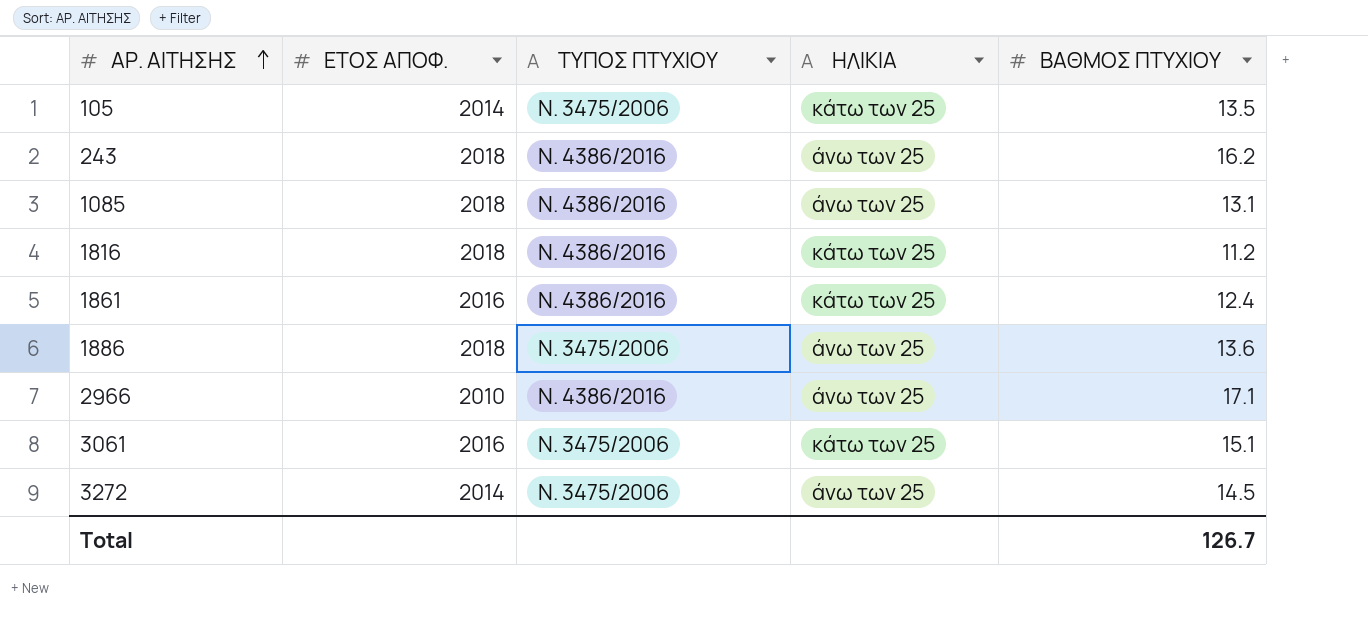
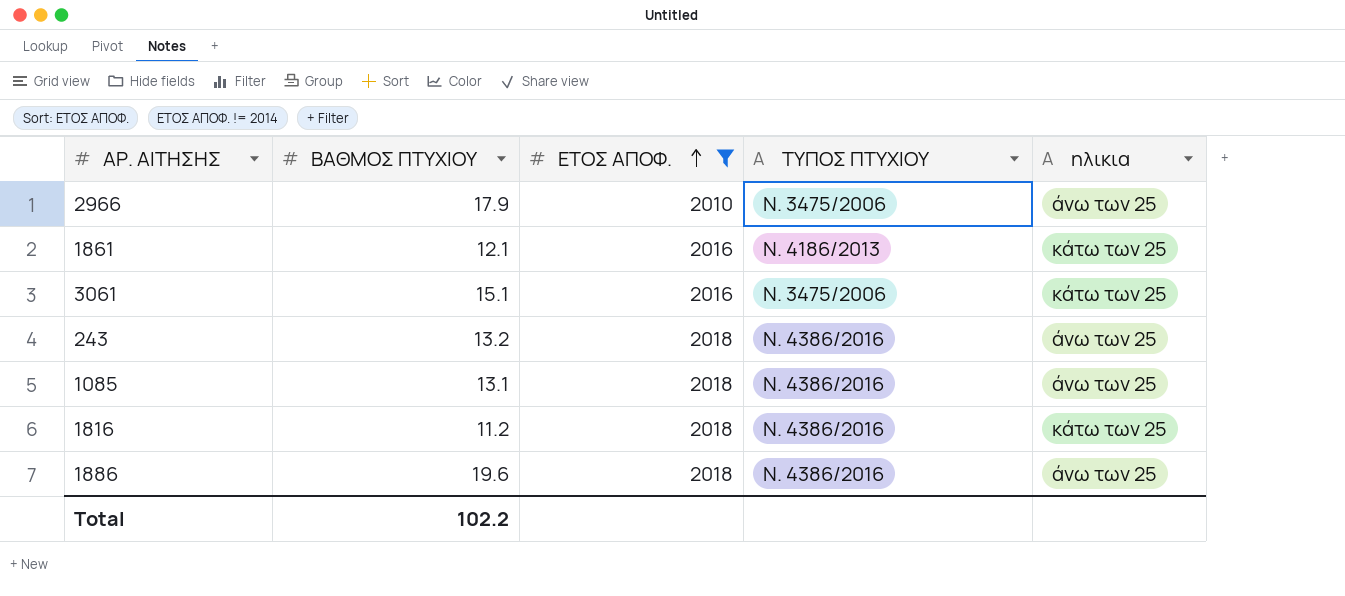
filter: none -> ΕΤΟΣ ΑΠΟΦ. != 2014
row order: ΑΡ. ΑΙΤΗΣΗΣ ascending -> ΕΤΟΣ ΑΠΟΦ. ascending
column ΒΑΘΜΟΣ ΠΤΥΧΙΟΥ | position: 5 -> 2
column name: ΗΛΙΚΙΑ -> ηλικια
2966 | ΒΑΘΜΟΣ ΠΤΥΧΙΟΥ: 17.1 -> 17.9
2966 | ΤΥΠΟΣ ΠΤΥΧΙΟΥ: Ν. 4386/2016 -> Ν. 3475/2006
1861 | ΒΑΘΜΟΣ ΠΤΥΧΙΟΥ: 12.4 -> 12.1
1861 | ΤΥΠΟΣ ΠΤΥΧΙΟΥ: Ν. 4386/2016 -> Ν. 4186/2013
243 | ΒΑΘΜΟΣ ΠΤΥΧΙΟΥ: 16.2 -> 13.2
1886 | ΒΑΘΜΟΣ ΠΤΥΧΙΟΥ: 13.6 -> 19.6
1886 | ΤΥΠΟΣ ΠΤΥΧΙΟΥ: Ν. 3475/2006 -> Ν. 4386/2016
Total | ΒΑΘΜΟΣ ΠΤΥΧΙΟΥ: 126.7 -> 102.2

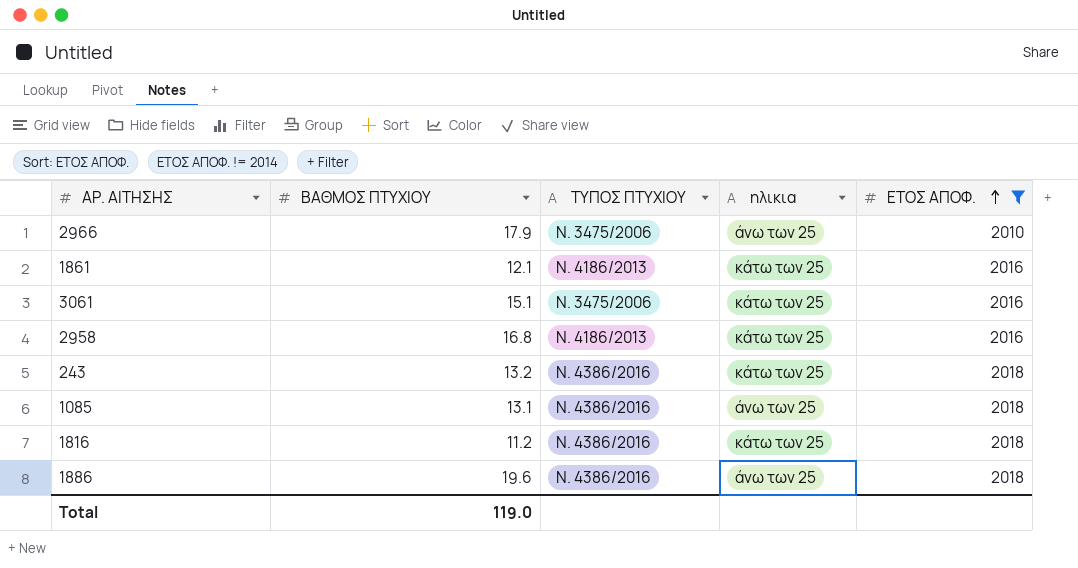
column ΕΤΟΣ ΑΠΟΦ. | position: 3 -> 5
row 2958: none -> 16.8 | Ν. 4186/2013 | κάτω των 25 | 2016
243 | ηλικια: άνω των 25 -> κάτω των 25
Total | ΒΑΘΜΟΣ ΠΤΥΧΙΟΥ: 102.2 -> 119.0

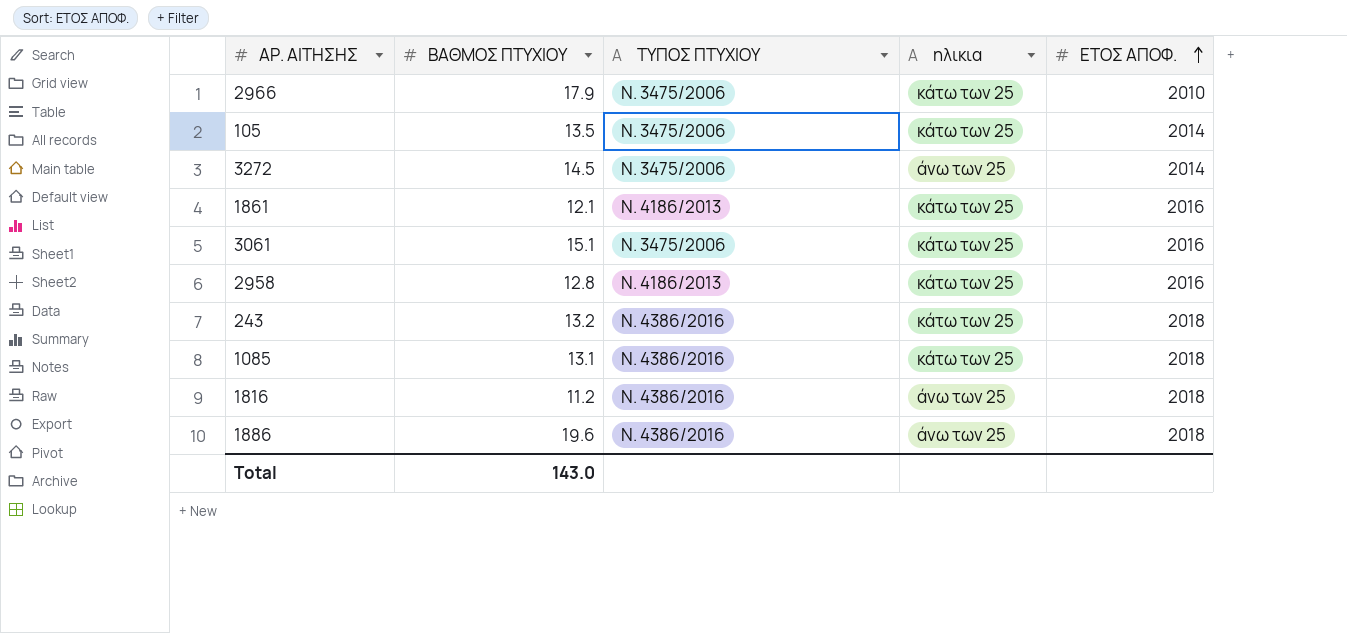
filter: ΕΤΟΣ ΑΠΟΦ. != 2014 -> none
2966 | ηλικια: άνω των 25 -> κάτω των 25
2958 | ΒΑΘΜΟΣ ΠΤΥΧΙΟΥ: 16.8 -> 12.8
1085 | ηλικια: άνω των 25 -> κάτω των 25
1816 | ηλικια: κάτω των 25 -> άνω των 25
Total | ΒΑΘΜΟΣ ΠΤΥΧΙΟΥ: 119.0 -> 143.0

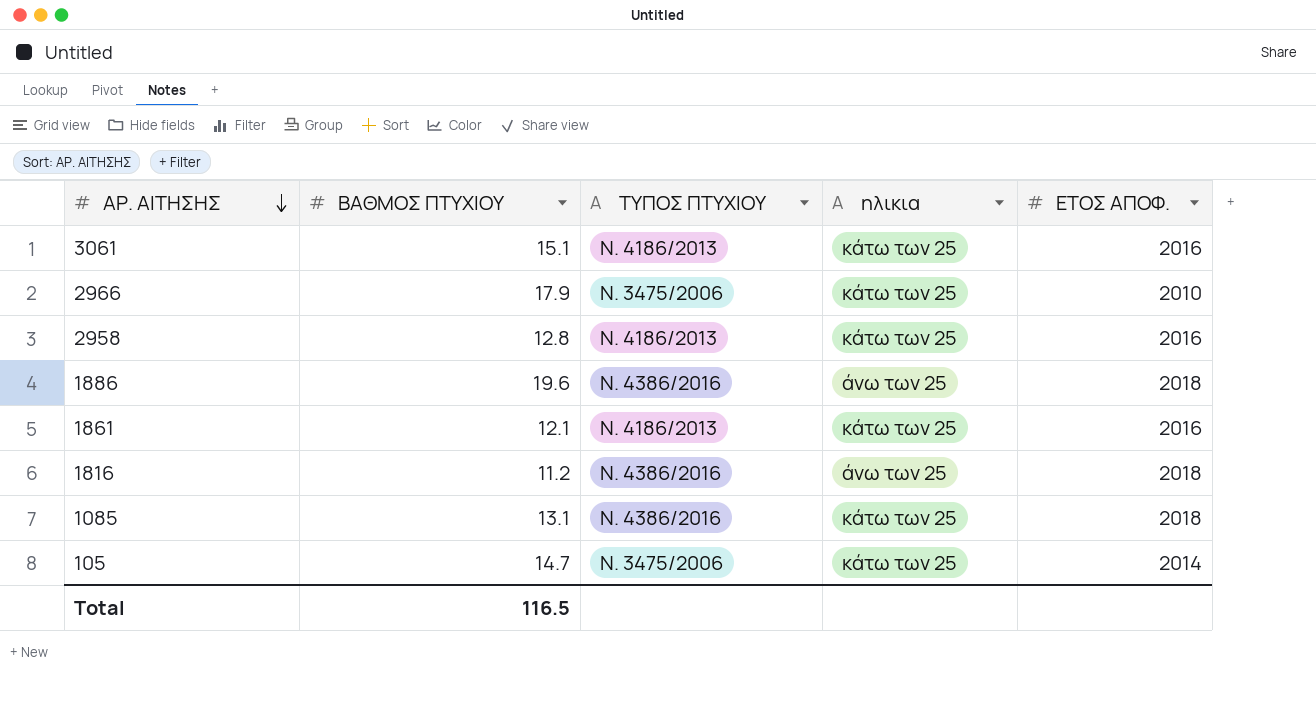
row order: ΕΤΟΣ ΑΠΟΦ. ascending -> ΑΡ. ΑΙΤΗΣΗΣ descending
row 3272: 14.5 | Ν. 3475/2006 | άνω των 25 | 2014 -> none
row 243: 13.2 | Ν. 4386/2016 | κάτω των 25 | 2018 -> none
3061 | ΤΥΠΟΣ ΠΤΥΧΙΟΥ: Ν. 3475/2006 -> Ν. 4186/2013
105 | ΒΑΘΜΟΣ ΠΤΥΧΙΟΥ: 13.5 -> 14.7
Total | ΒΑΘΜΟΣ ΠΤΥΧΙΟΥ: 143.0 -> 116.5

